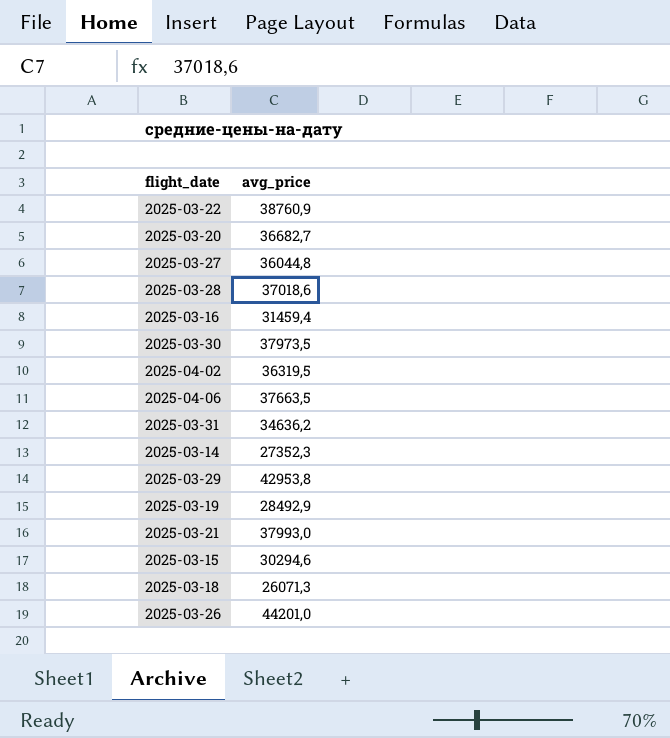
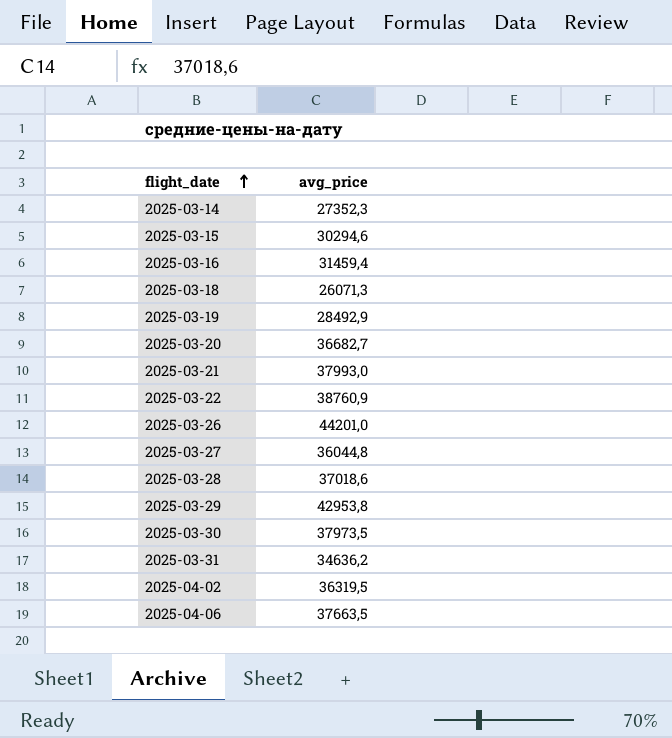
row order: none -> flight_date ascending

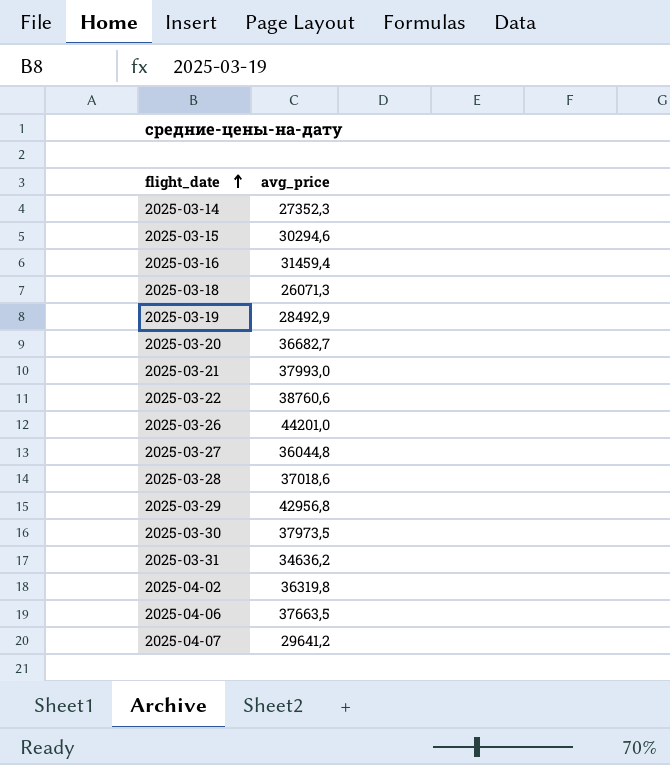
2025-03-22 | avg_price: 38760,9 -> 38760,6
2025-03-29 | avg_price: 42953,8 -> 42956,8
2025-04-02 | avg_price: 36319,5 -> 36319,8
row 2025-04-07: none -> 29641,2

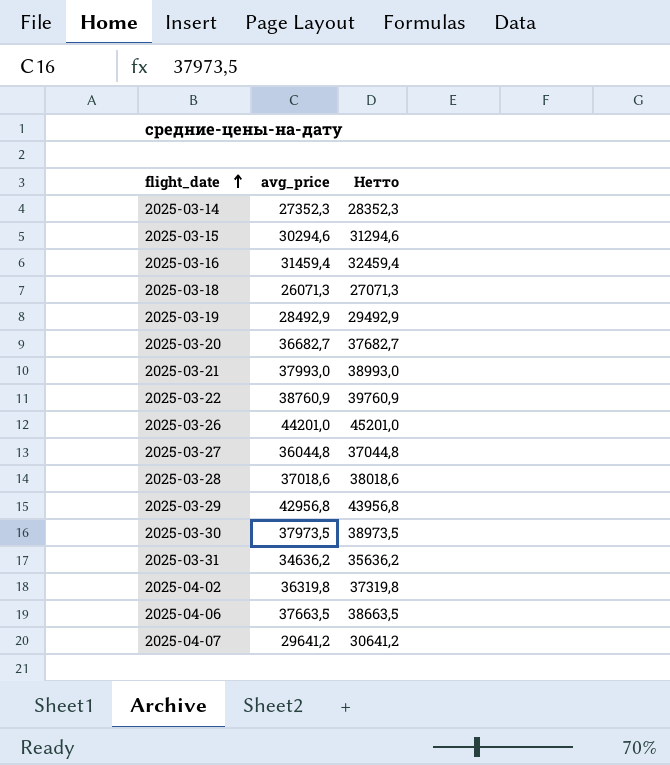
column Нетто | formula: none -> [avg_price] + 1000
2025-03-22 | avg_price: 38760,6 -> 38760,9

